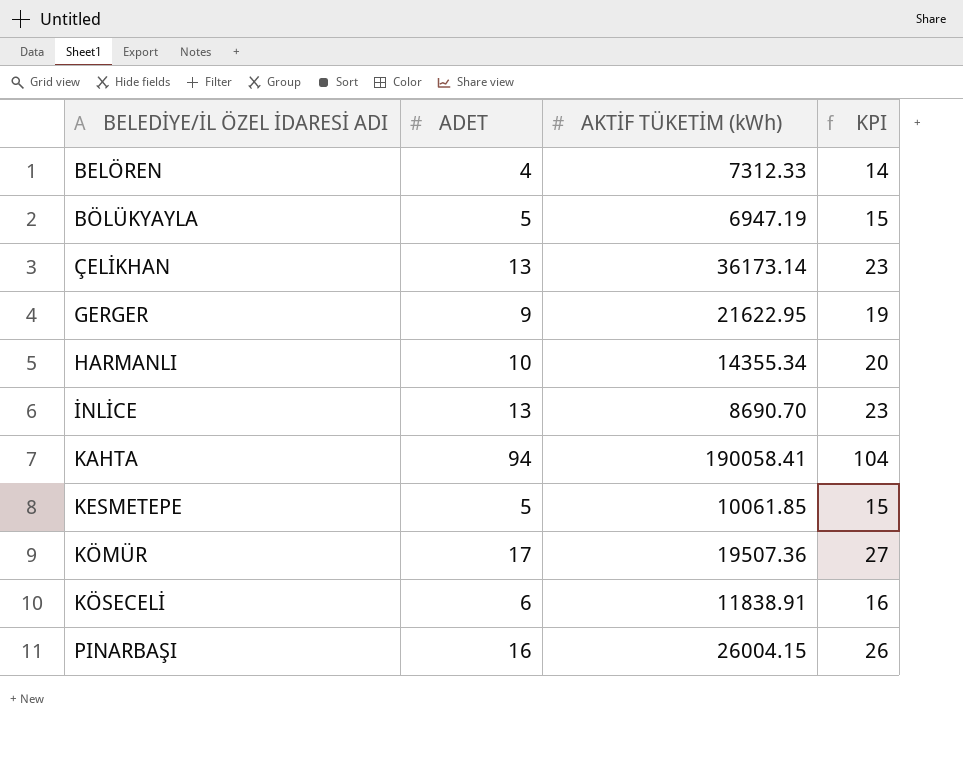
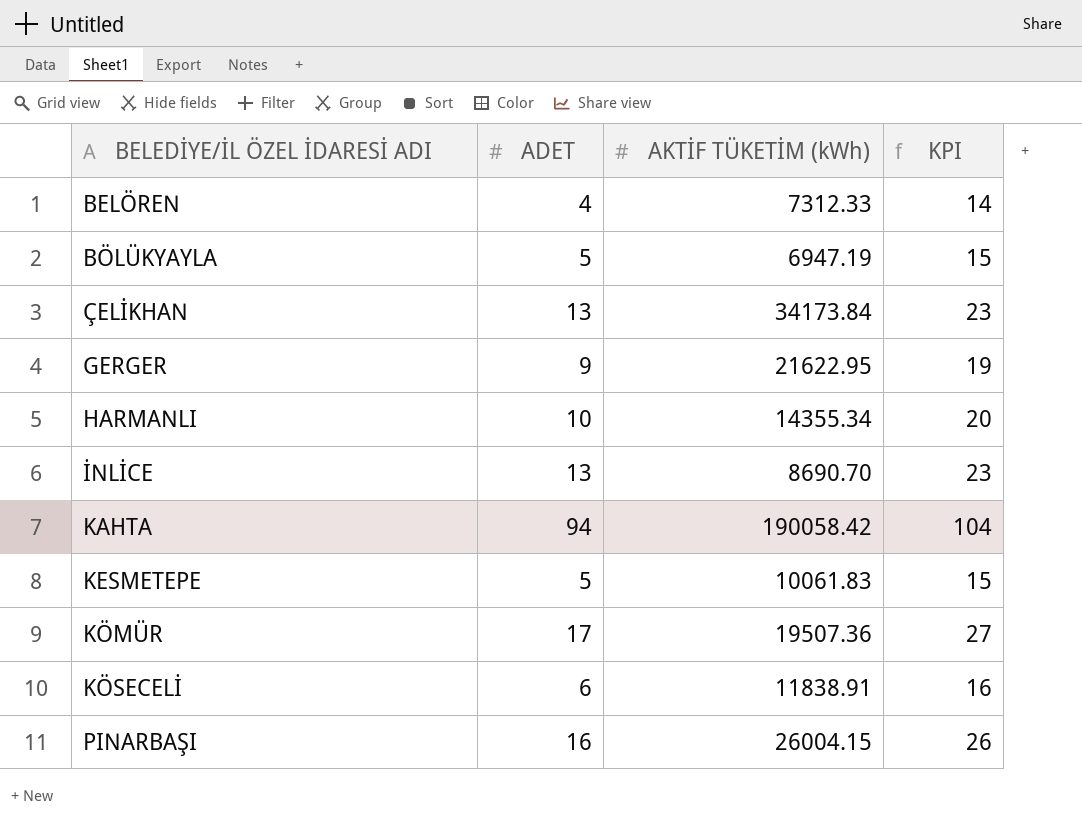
ÇELİKHAN | AKTİF TÜKETİM (kWh): 36173.14 -> 34173.84
KAHTA | AKTİF TÜKETİM (kWh): 190058.41 -> 190058.42
KESMETEPE | AKTİF TÜKETİM (kWh): 10061.85 -> 10061.83

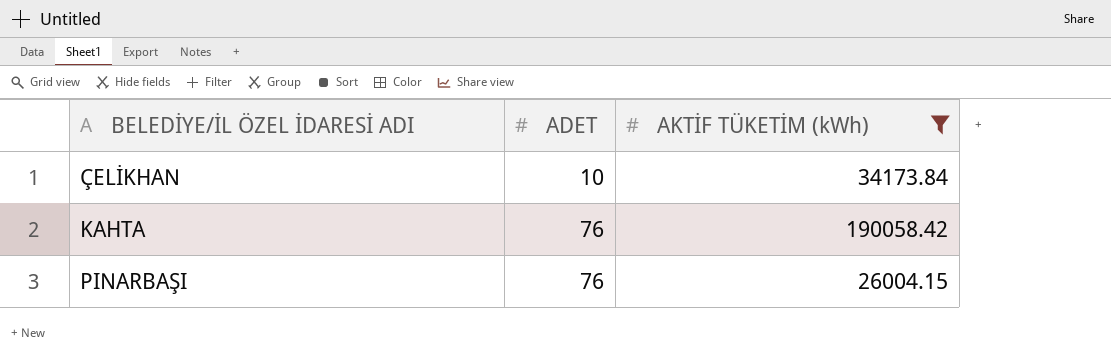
filter: none -> AKTİF TÜKETİM (kWh) >= 26004.15
column KPI | formula: [ADET] + 10 -> none
ÇELİKHAN | ADET: 13 -> 10
KAHTA | ADET: 94 -> 76
PINARBAŞI | ADET: 16 -> 76

